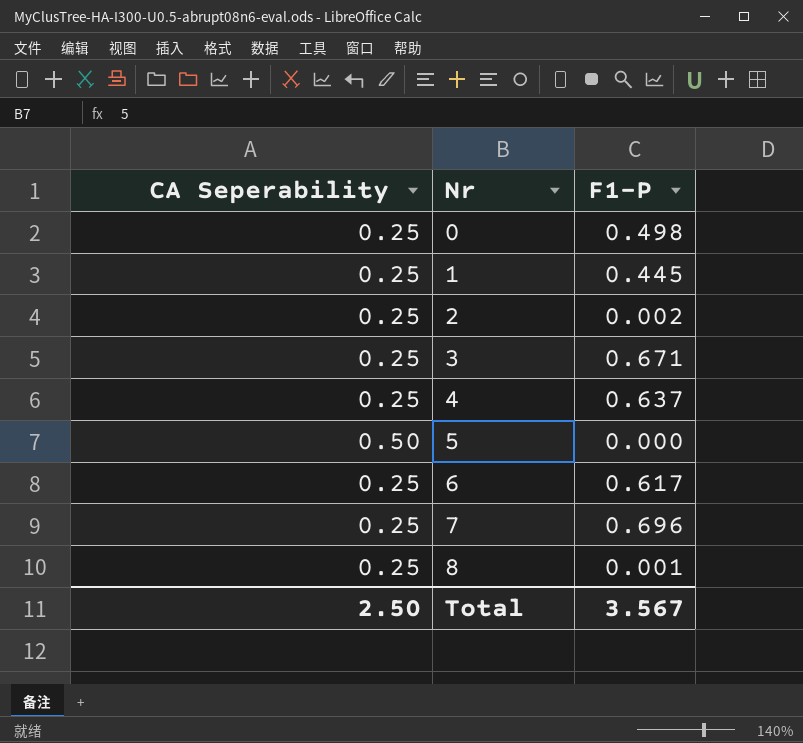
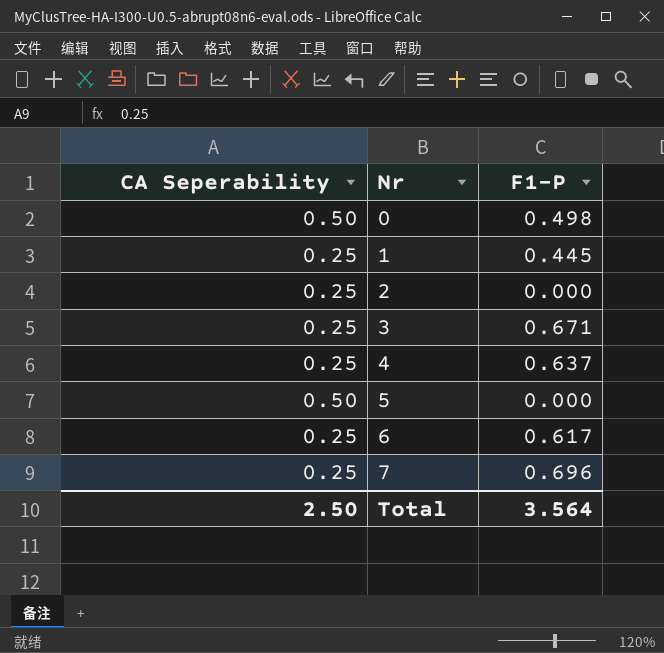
row 8: 0.25 | 0.001 -> none
0 | CA Seperability: 0.25 -> 0.50
2 | F1-P: 0.002 -> 0.000
Total | F1-P: 3.567 -> 3.564

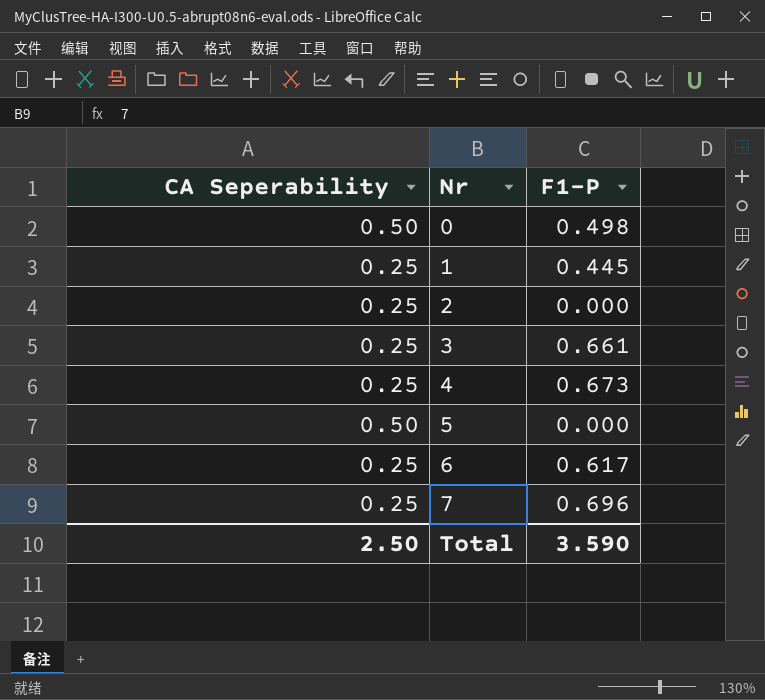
3 | F1-P: 0.671 -> 0.661
4 | F1-P: 0.637 -> 0.673
Total | F1-P: 3.564 -> 3.590

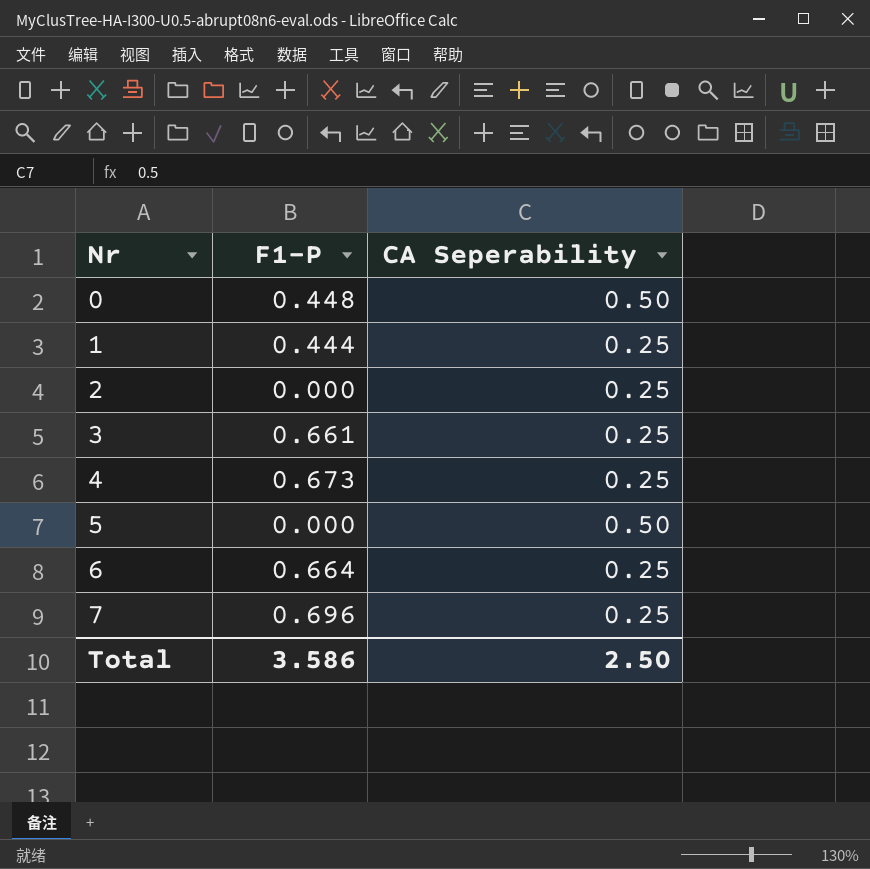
column CA Seperability | position: 1 -> 3
0 | F1-P: 0.498 -> 0.448
1 | F1-P: 0.445 -> 0.444
6 | F1-P: 0.617 -> 0.664
Total | F1-P: 3.590 -> 3.586

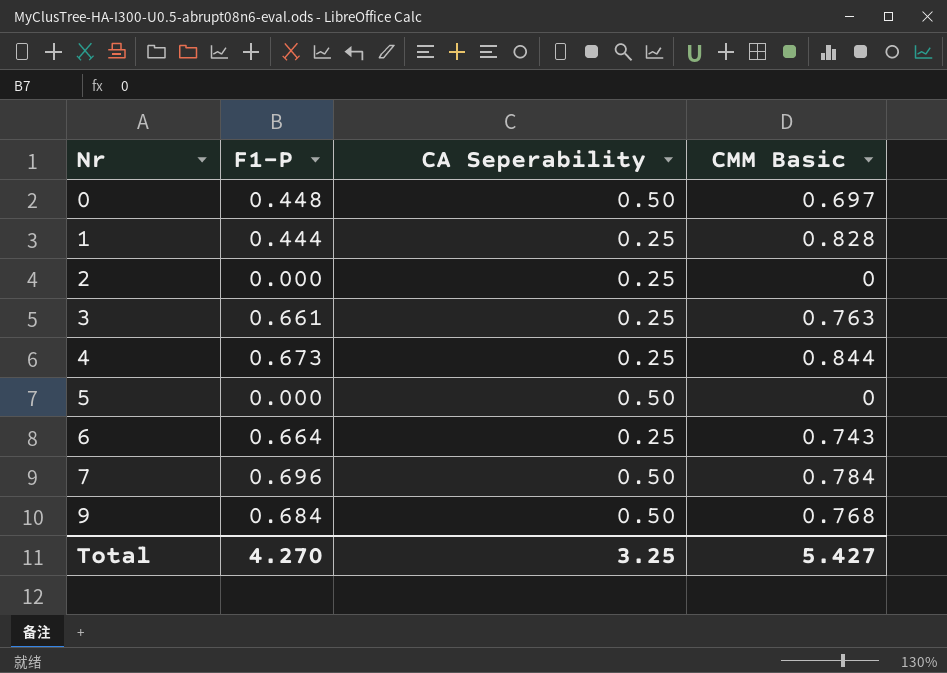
column CMM Basic | position: none -> 4
7 | CA Seperability: 0.25 -> 0.50
row 9: none -> 0.684 | 0.50 | 0.768
Total | F1-P: 3.586 -> 4.270
Total | CA Seperability: 2.50 -> 3.25

